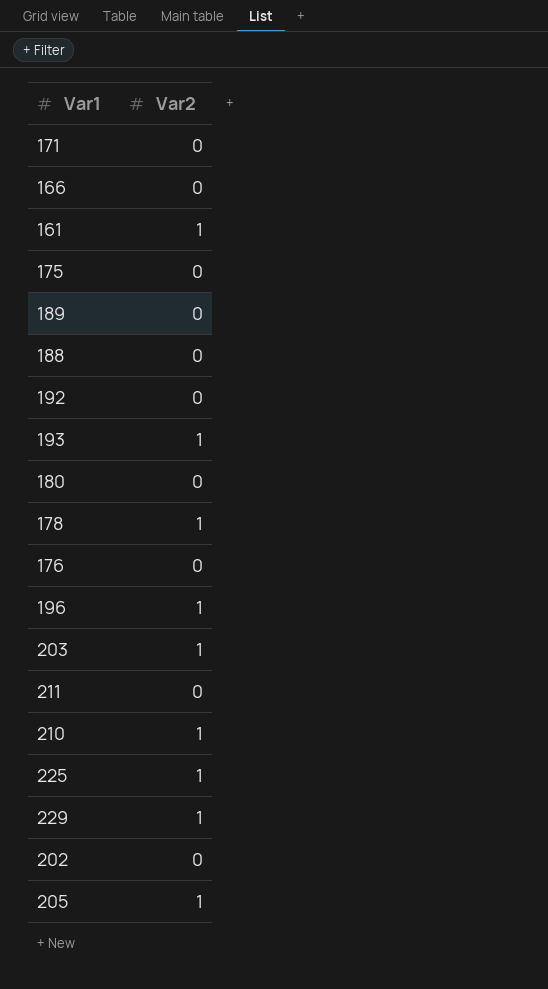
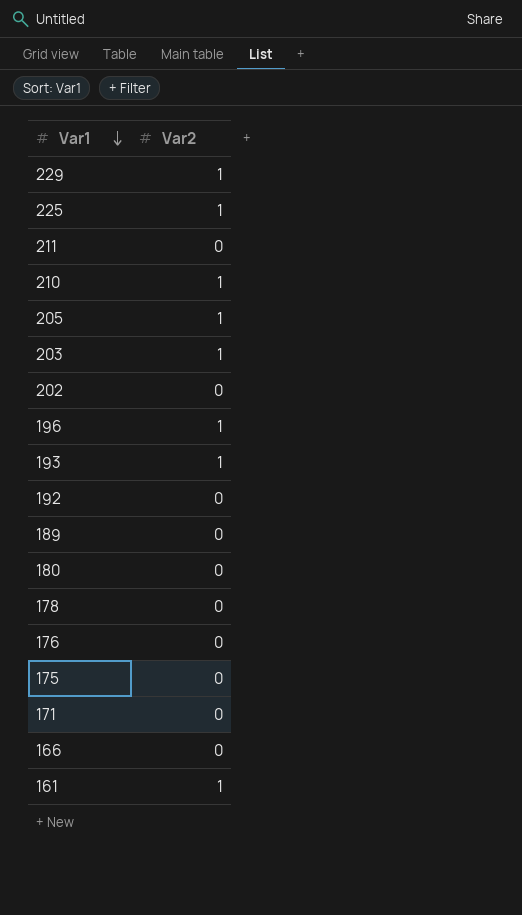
row order: none -> Var1 descending
row 188: 0 -> none
178 | Var2: 1 -> 0

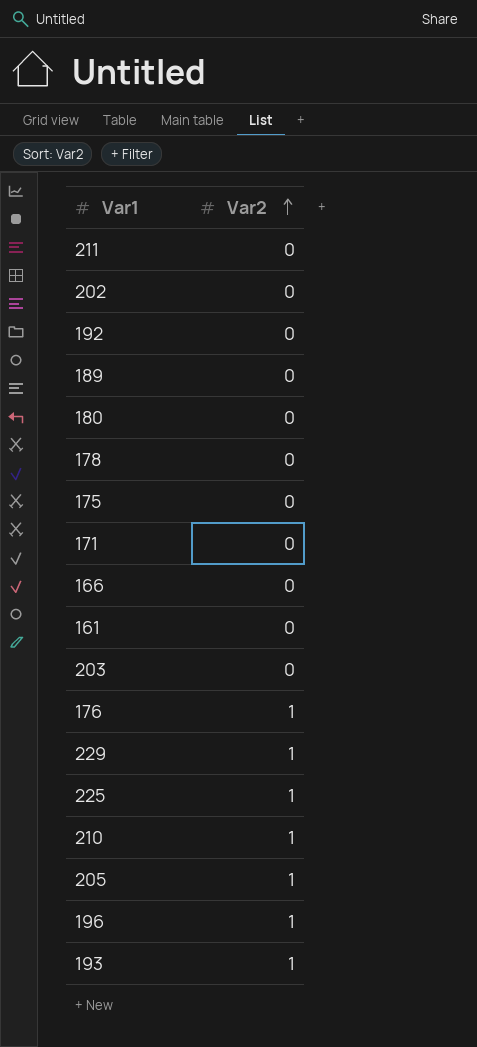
row order: Var1 descending -> Var2 ascending
161 | Var2: 1 -> 0
203 | Var2: 1 -> 0
176 | Var2: 0 -> 1

